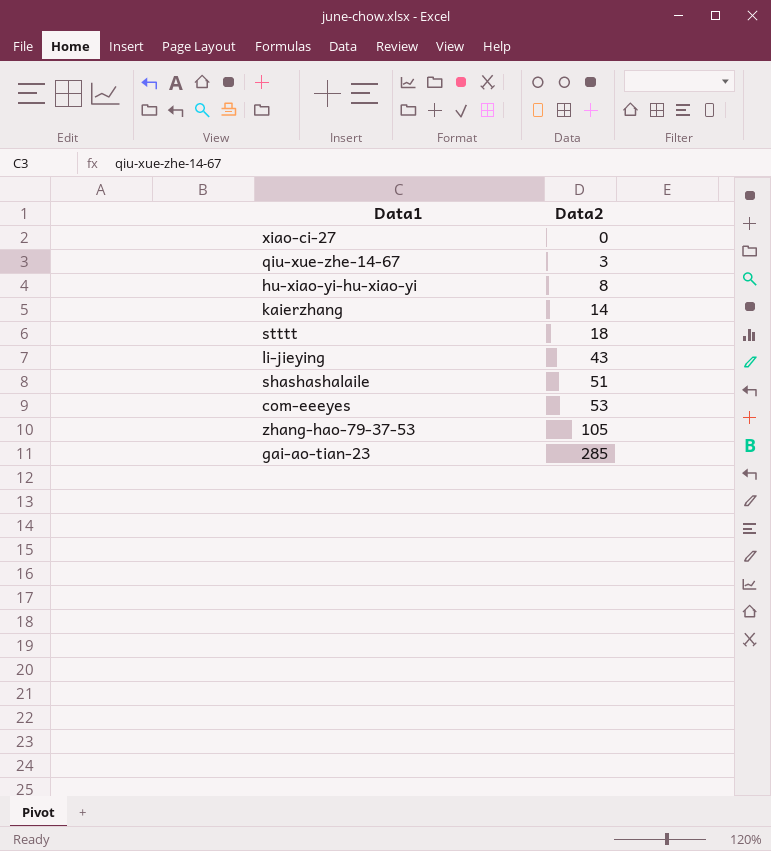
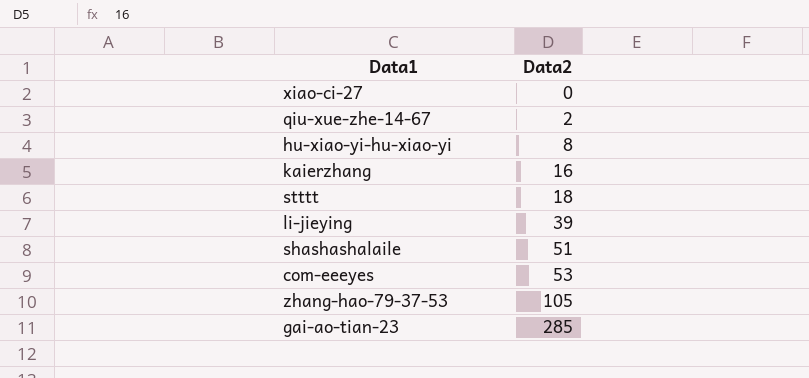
qiu-xue-zhe-14-67 | Data2: 3 -> 2
kaierzhang | Data2: 14 -> 16
li-jieying | Data2: 43 -> 39

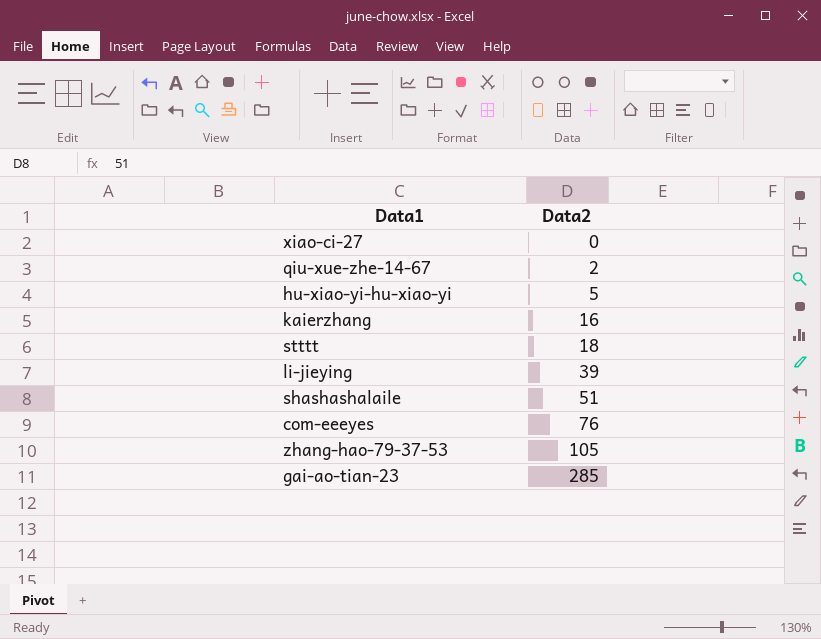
hu-xiao-yi-hu-xiao-yi | Data2: 8 -> 5
com-eeeyes | Data2: 53 -> 76

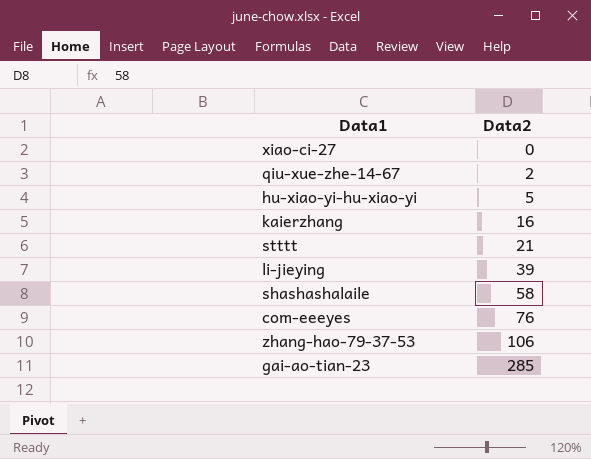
stttt | Data2: 18 -> 21
shashashalaile | Data2: 51 -> 58
zhang-hao-79-37-53 | Data2: 105 -> 106

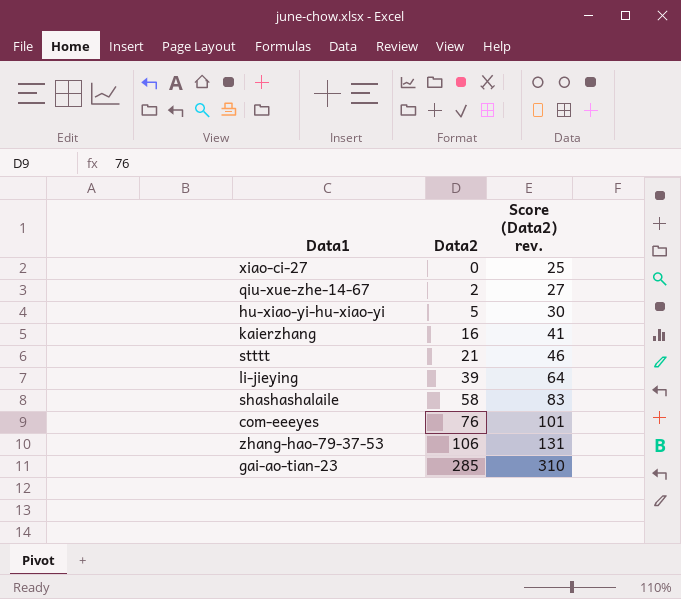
column Score (Data2) rev. | formula: none -> [Data2] + 25

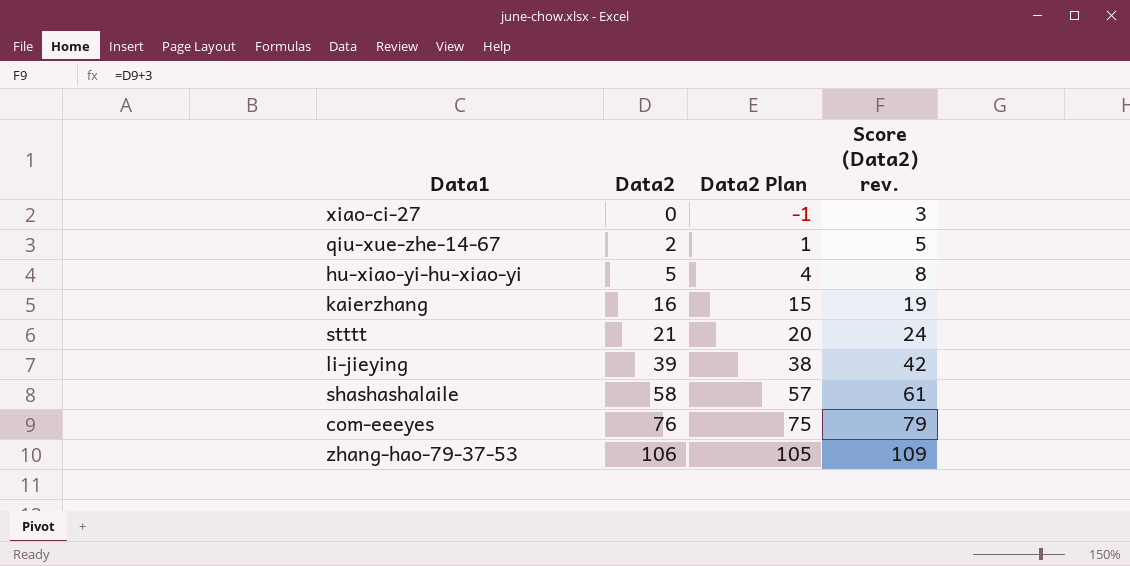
column Data2 Plan | formula: none -> [Data2] - 1
column Score (Data2) rev. | formula: [Data2] + 25 -> [Data2] + 3
row gai-ao-tian-23: 285 | 310 -> none

